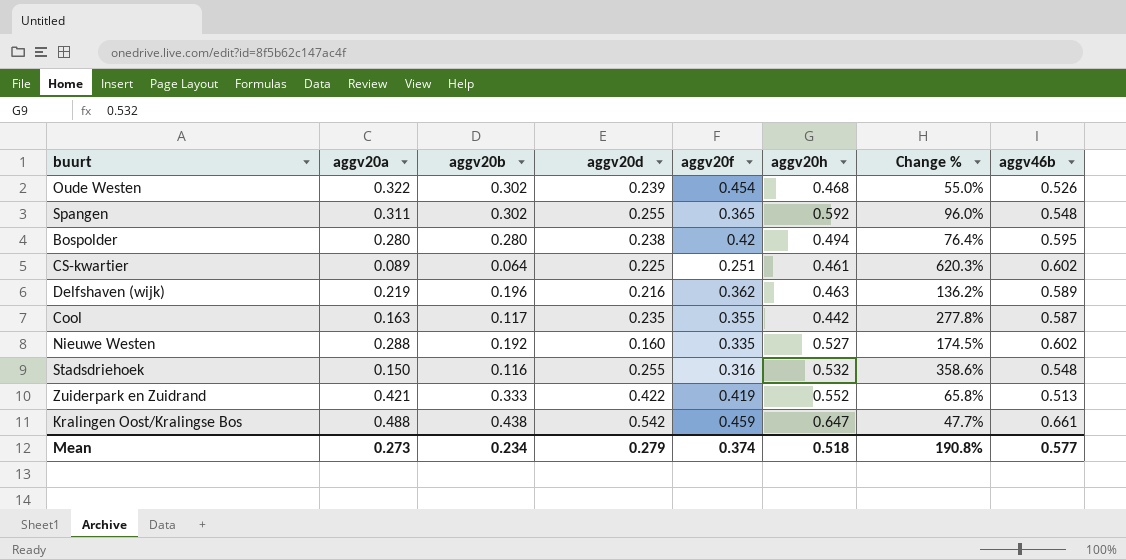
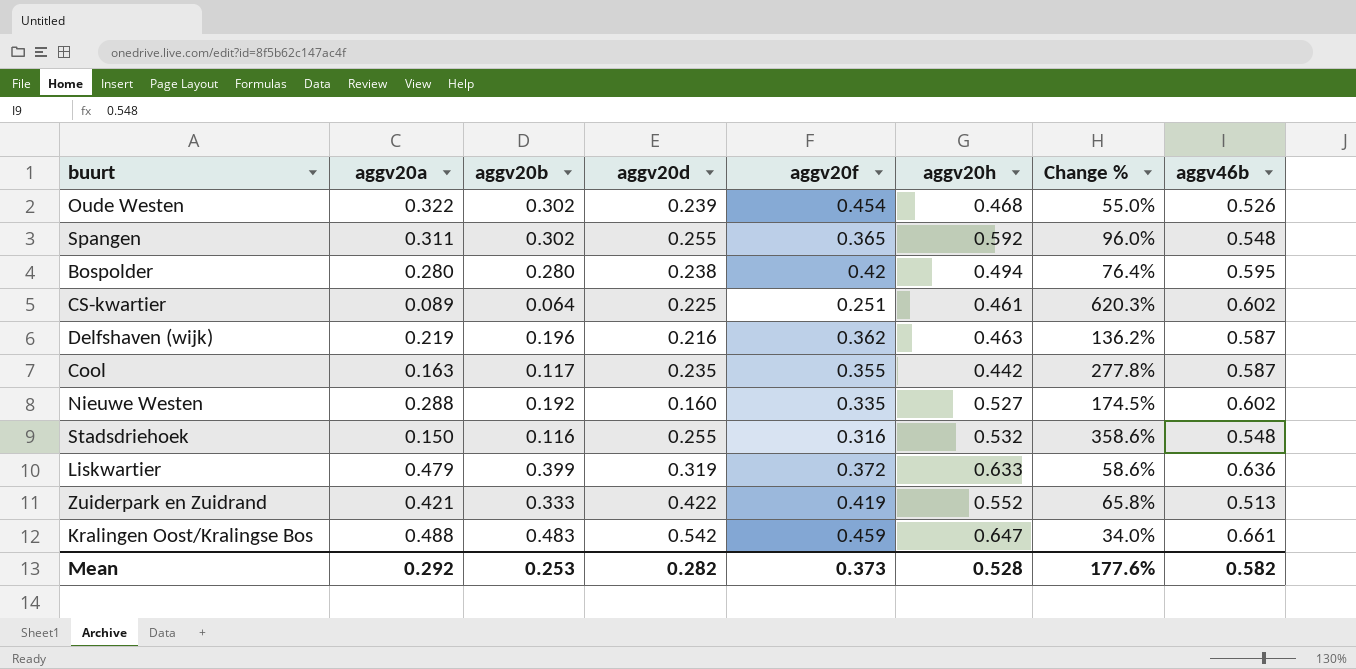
Delfshaven (wijk) | aggv46b: 0.589 -> 0.587
row Liskwartier: none -> 0.479 | 0.399 | 0.319 | 0.372 | 0.633 | 58.6% | 0.636
Kralingen Oost/Kralingse Bos | aggv20b: 0.438 -> 0.483
Kralingen Oost/Kralingse Bos | Change %: 47.7% -> 34.0%
Mean | aggv20a: 0.273 -> 0.292
Mean | aggv20b: 0.234 -> 0.253
Mean | aggv20d: 0.279 -> 0.282
Mean | aggv20f: 0.374 -> 0.373
Mean | aggv20h: 0.518 -> 0.528
Mean | Change %: 190.8% -> 177.6%
Mean | aggv46b: 0.577 -> 0.582

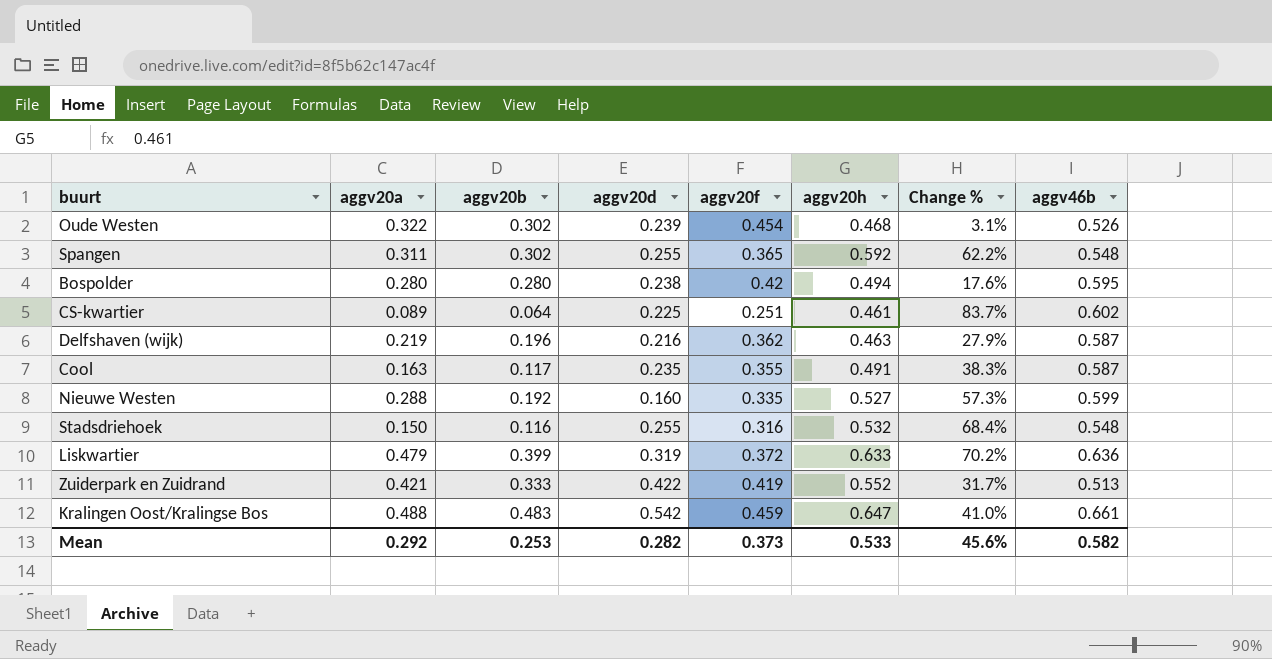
column Change % | formula: ([aggv20h] - [aggv20b]) / [aggv20b] -> ([aggv20h] - [aggv20f]) / [aggv20f]
Cool | aggv20h: 0.442 -> 0.491
Nieuwe Westen | aggv46b: 0.602 -> 0.599
Mean | aggv20h: 0.528 -> 0.533
Mean | Change %: 177.6% -> 45.6%

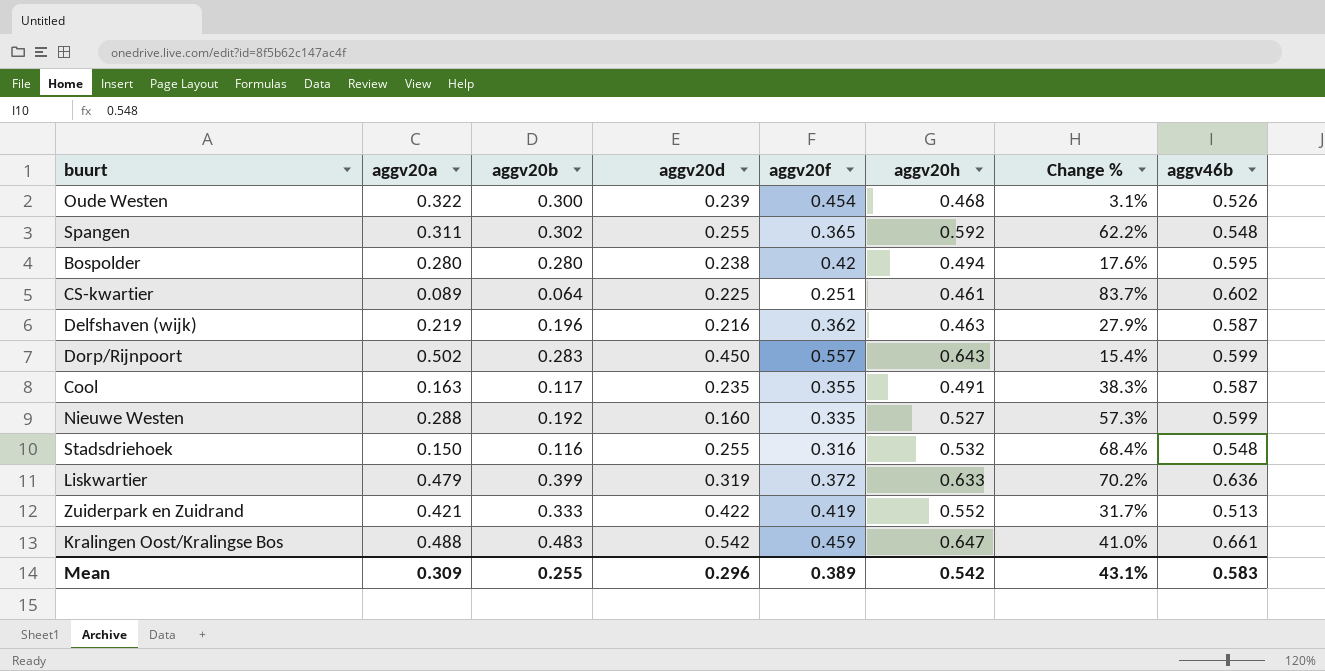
Oude Westen | aggv20b: 0.302 -> 0.300
row Dorp/Rijnpoort: none -> 0.502 | 0.283 | 0.450 | 0.557 | 0.643 | 15.4% | 0.599
Mean | aggv20a: 0.292 -> 0.309
Mean | aggv20b: 0.253 -> 0.255
Mean | aggv20d: 0.282 -> 0.296
Mean | aggv20f: 0.373 -> 0.389
Mean | aggv20h: 0.533 -> 0.542
Mean | Change %: 45.6% -> 43.1%
Mean | aggv46b: 0.582 -> 0.583

